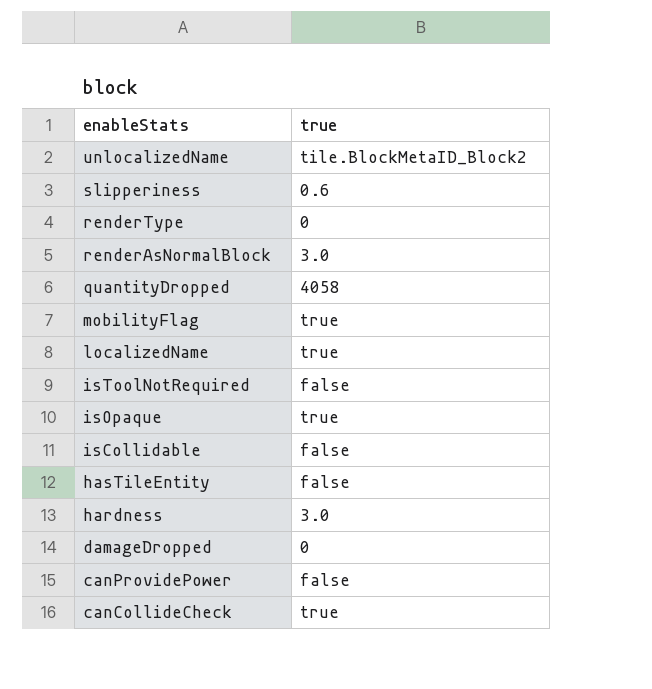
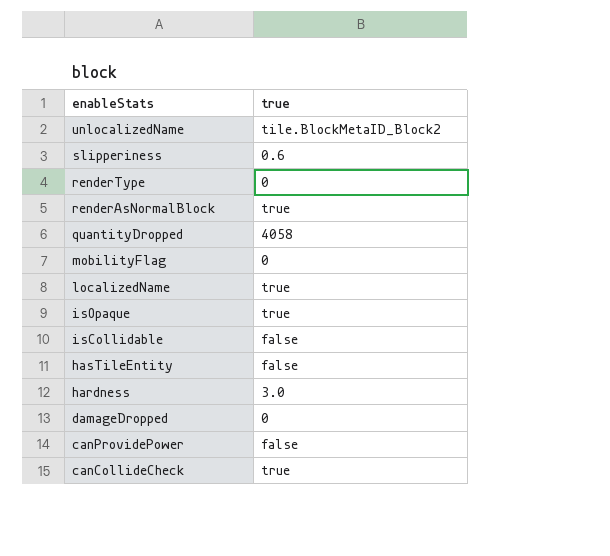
row isToolNotRequired: false -> none
renderAsNormalBlock | true: 3.0 -> true
mobilityFlag | true: true -> 0

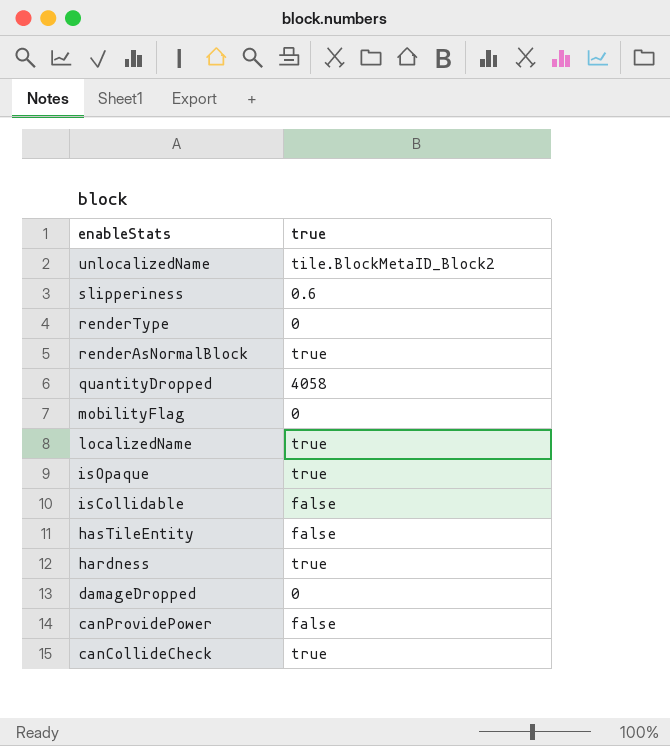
hardness | true: 3.0 -> true

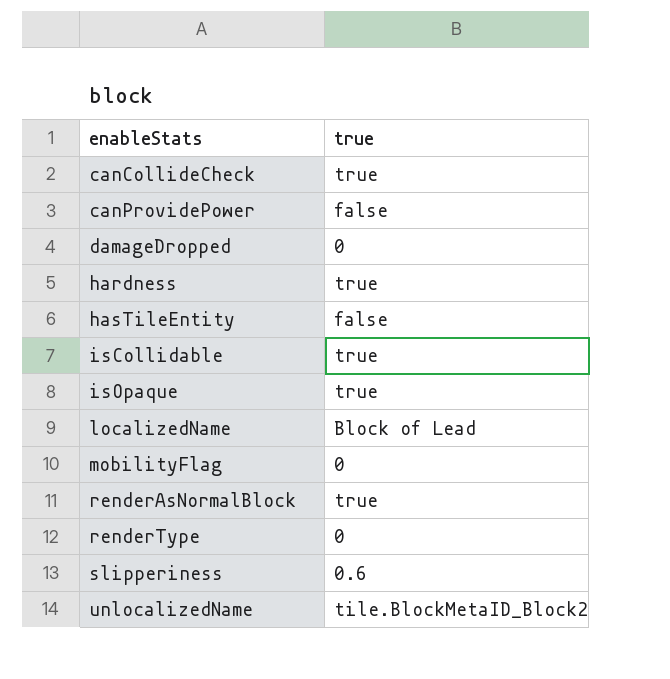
row order: enableStats descending -> enableStats ascending
row quantityDropped: 4058 -> none
isCollidable | true: false -> true
localizedName | true: true -> Block of Lead

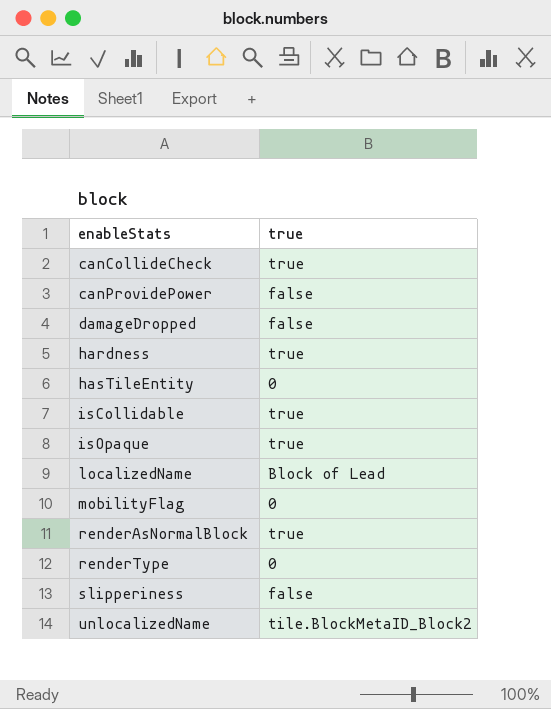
damageDropped | true: 0 -> false
hasTileEntity | true: false -> 0
slipperiness | true: 0.6 -> false

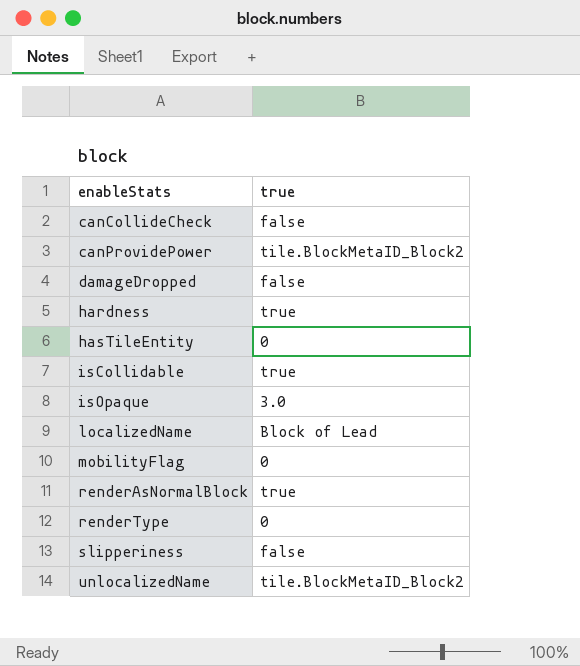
canCollideCheck | true: true -> false
canProvidePower | true: false -> tile.BlockMetaID_Block2
isOpaque | true: true -> 3.0

